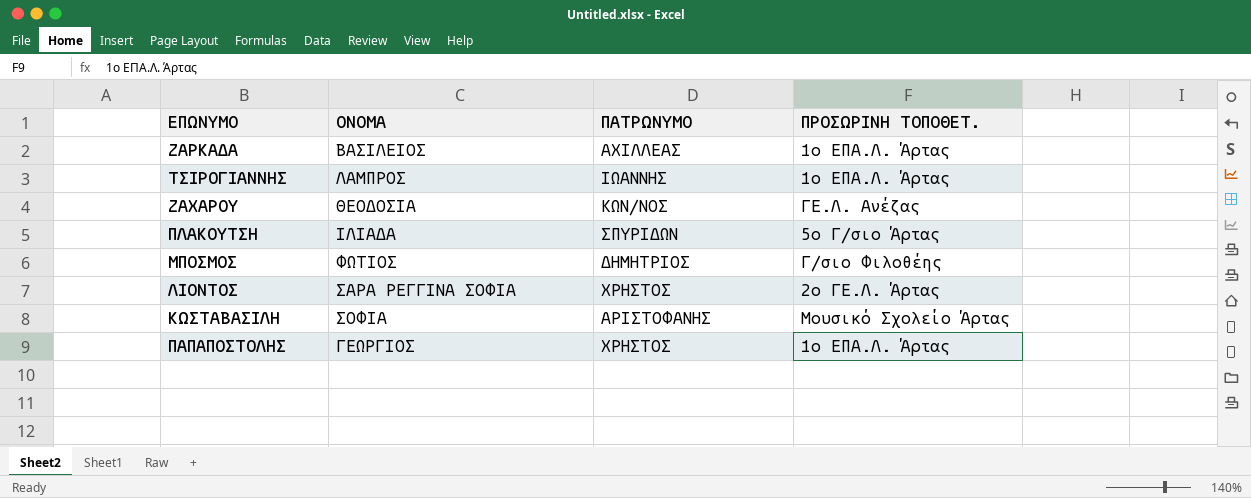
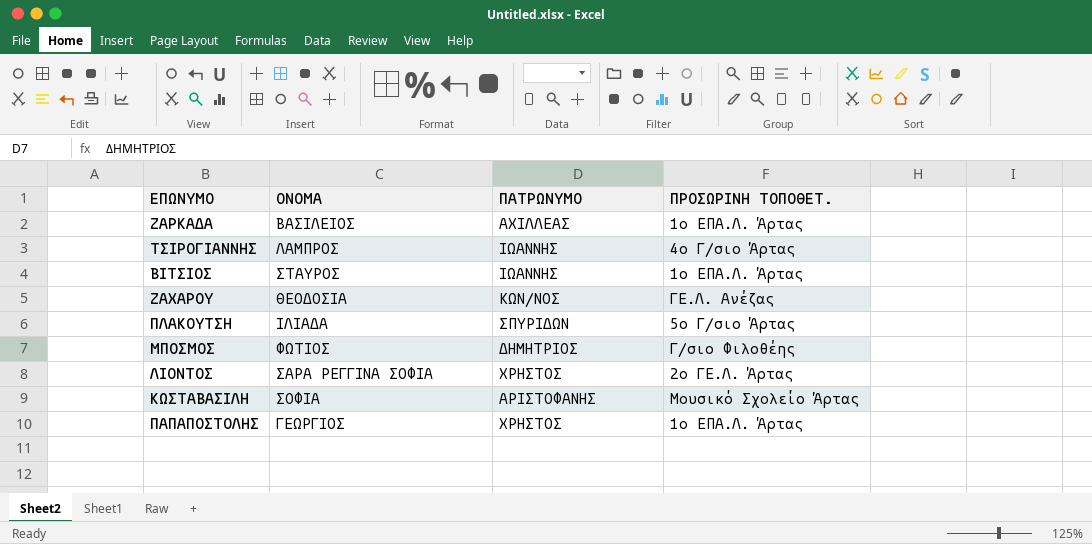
ΤΣΙΡΟΓΙΑΝΝΗΣ | ΠΡΟΣΩΡΙΝΗ ΤΟΠΟΘΕΤ.: 1ο ΕΠΑ.Λ. Άρτας -> 4ο Γ/σιο Άρτας
row ΒΙΤΣΙΟΣ: none -> ΣΤΑΥΡΟΣ | ΙΩΑΝΝΗΣ | 1ο ΕΠΑ.Λ. Άρτας

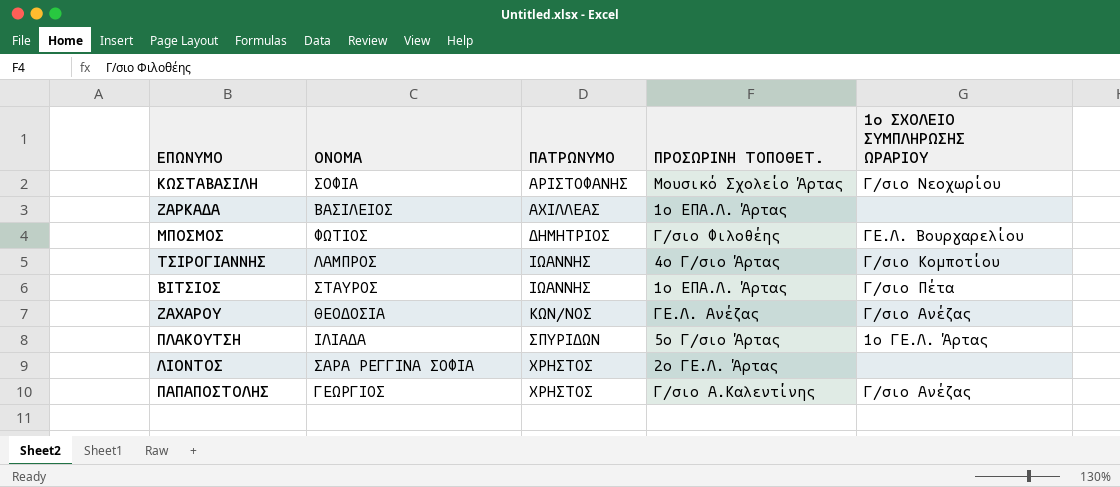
row order: none -> ΠΑΤΡΩΝΥΜΟ ascending
column 1ο ΣΧΟΛΕΙΟ ΣΥΜΠΛΗΡΩΣΗΣ ΩΡΑΡΙΟΥ | position: none -> 5
ΠΑΠΑΠΟΣΤΟΛΗΣ | ΠΡΟΣΩΡΙΝΗ ΤΟΠΟΘΕΤ.: 1ο ΕΠΑ.Λ. Άρτας -> Γ/σιο Α.Καλεντίνης

